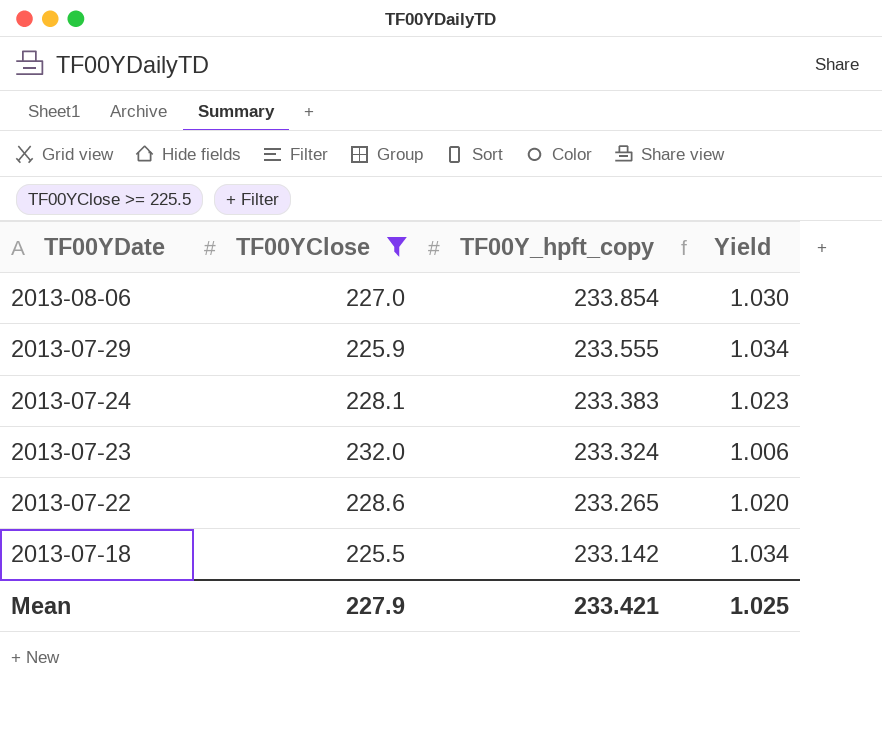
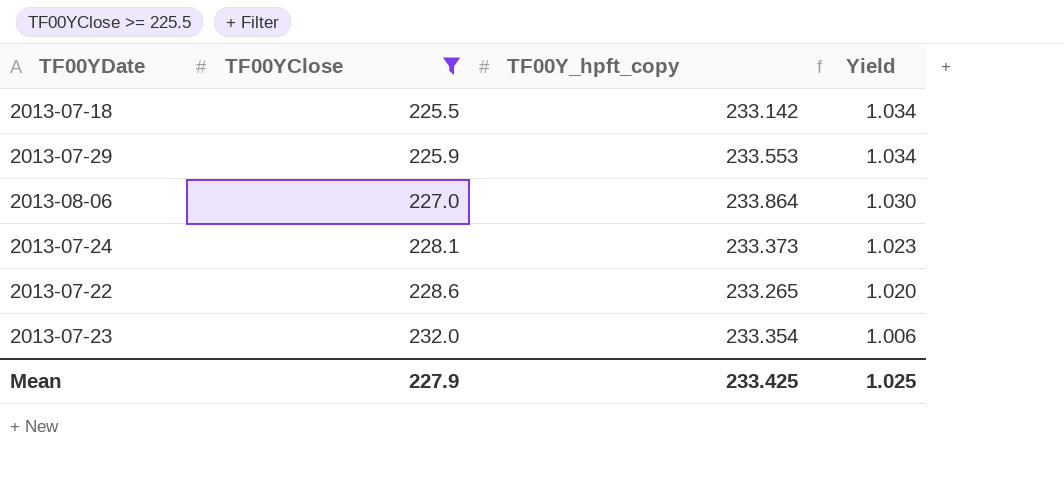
row order: TF00YDate descending -> TF00YClose ascending
2013-07-29 | TF00Y_hpft_copy: 233.555 -> 233.553
2013-08-06 | TF00Y_hpft_copy: 233.854 -> 233.864
2013-07-24 | TF00Y_hpft_copy: 233.383 -> 233.373
2013-07-23 | TF00Y_hpft_copy: 233.324 -> 233.354
Mean | TF00Y_hpft_copy: 233.421 -> 233.425

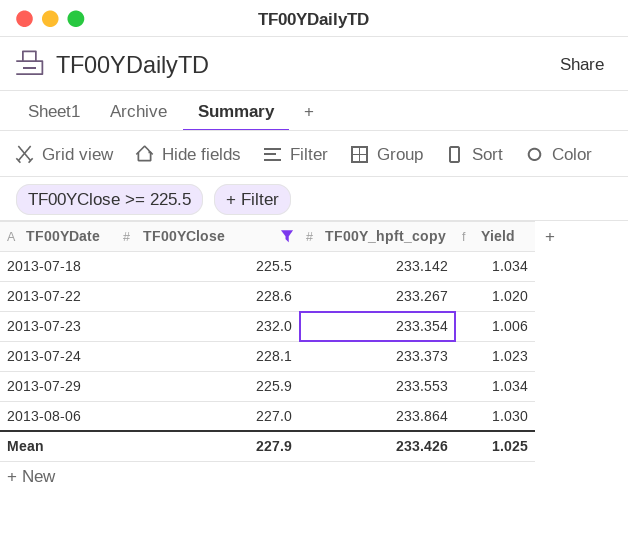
row order: TF00YClose ascending -> TF00YDate ascending
2013-07-22 | TF00Y_hpft_copy: 233.265 -> 233.267
Mean | TF00Y_hpft_copy: 233.425 -> 233.426

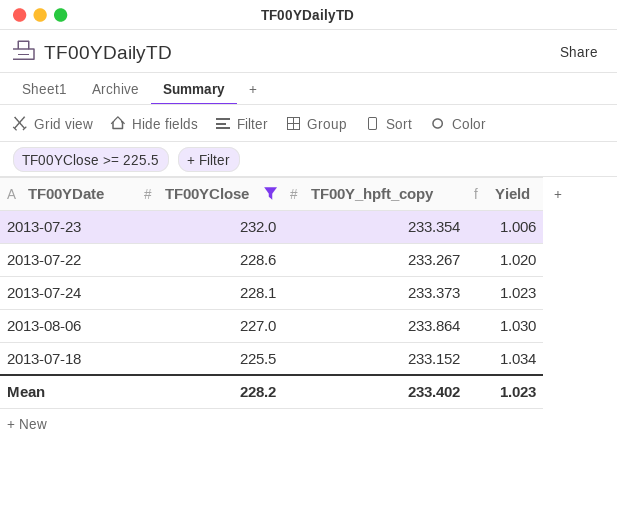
row order: TF00YDate ascending -> TF00YClose descending
row 2013-07-29: 225.9 | 233.553 | 1.034 -> none
2013-07-18 | TF00Y_hpft_copy: 233.142 -> 233.152
Mean | TF00YClose: 227.9 -> 228.2
Mean | TF00Y_hpft_copy: 233.426 -> 233.402
Mean | Yield: 1.025 -> 1.023

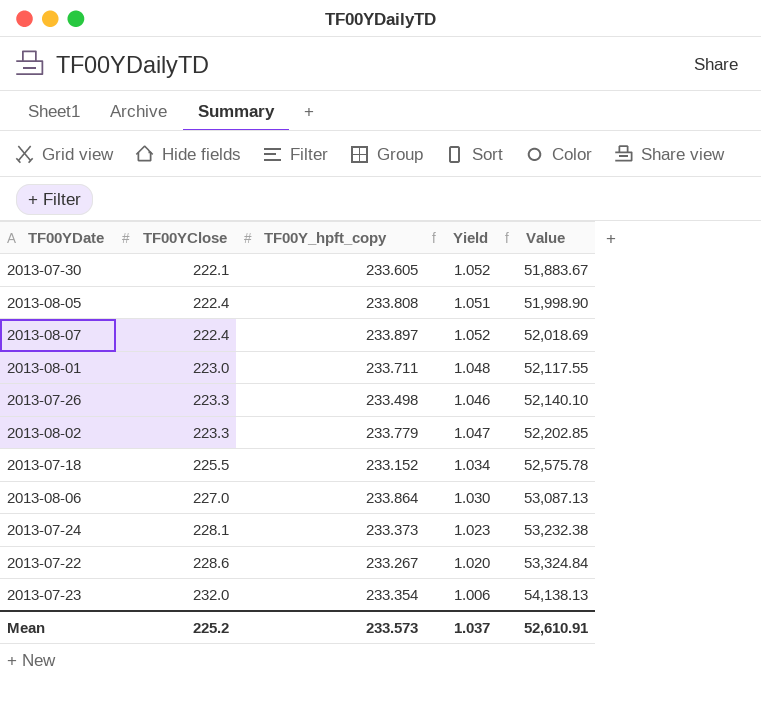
filter: TF00YClose >= 225.5 -> none
row order: TF00YClose descending -> TF00YClose ascending
column Value | formula: none -> [TF00YClose] * [TF00Y_hpft_copy]
Mean | TF00YClose: 228.2 -> 225.2
Mean | TF00Y_hpft_copy: 233.402 -> 233.573
Mean | Yield: 1.023 -> 1.037

